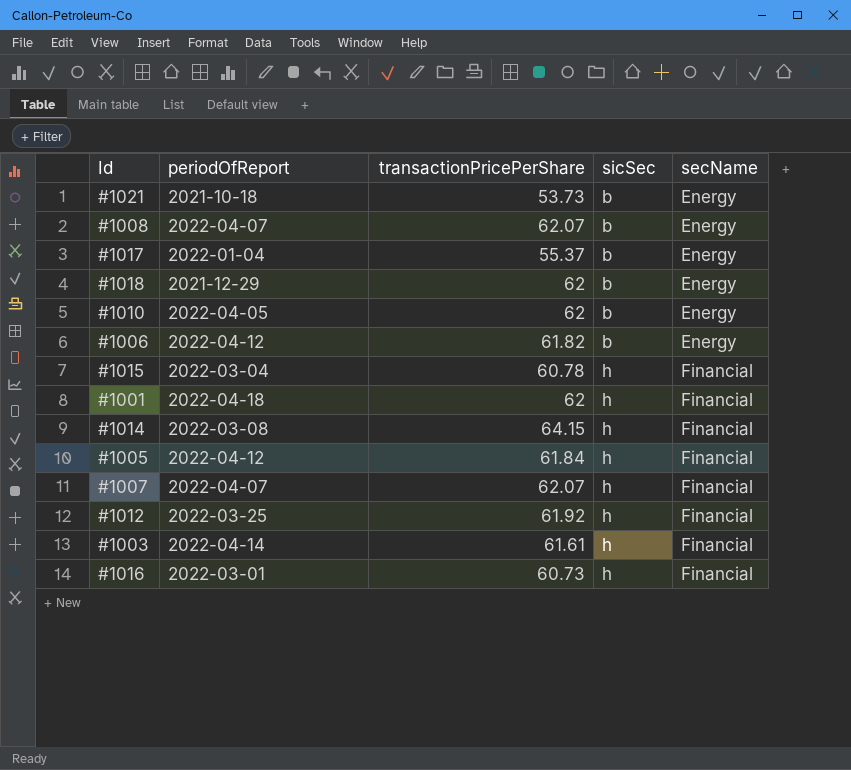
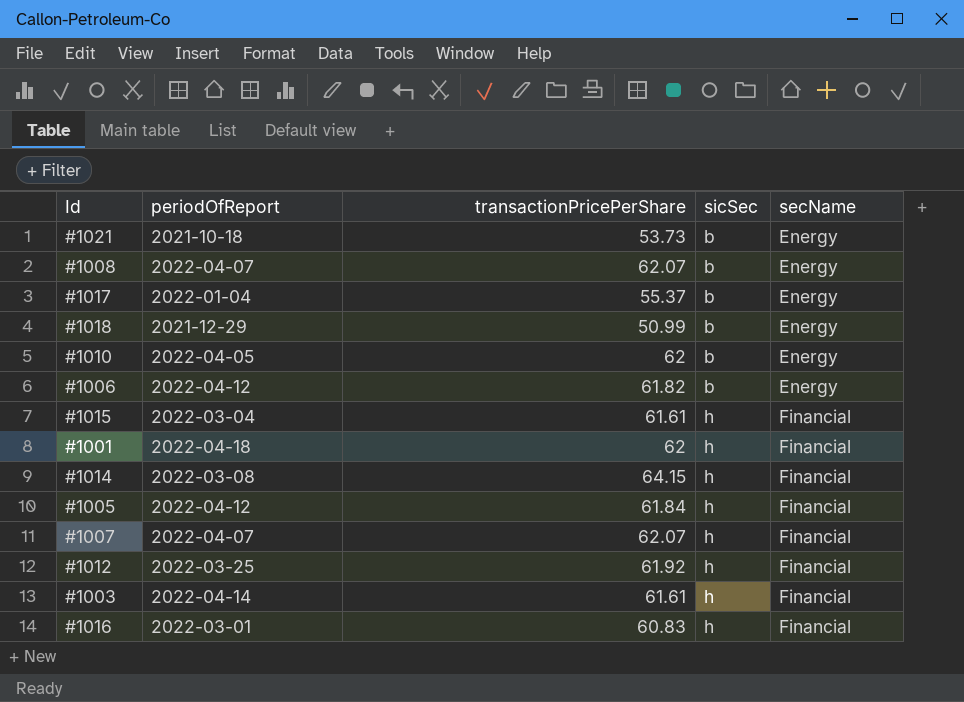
#1018 | transactionPricePerShare: 62 -> 50.99
#1015 | transactionPricePerShare: 60.78 -> 61.61
#1016 | transactionPricePerShare: 60.73 -> 60.83

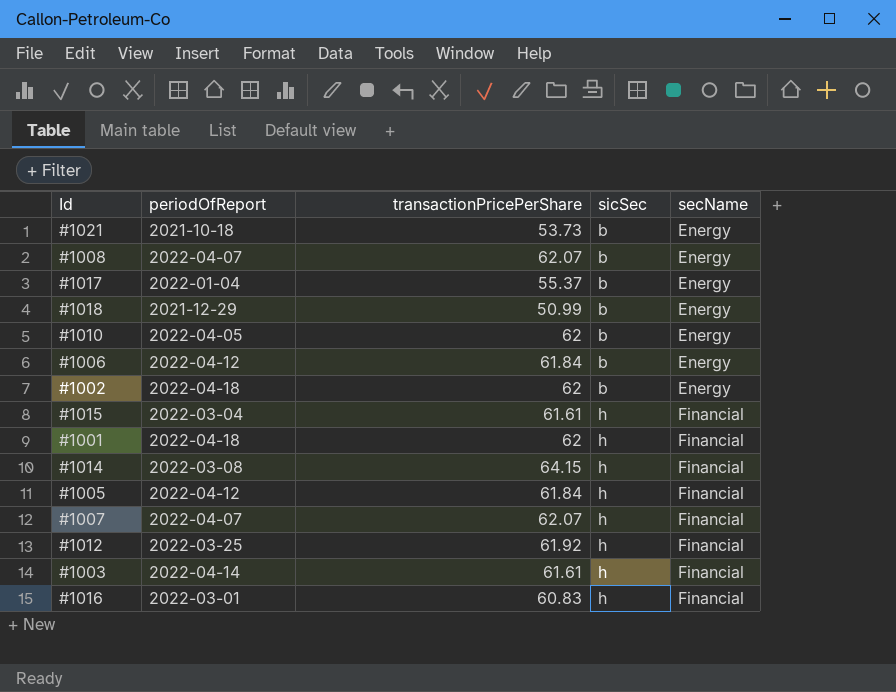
#1006 | transactionPricePerShare: 61.82 -> 61.84
row #1002: none -> 2022-04-18 | 62 | b | Energy

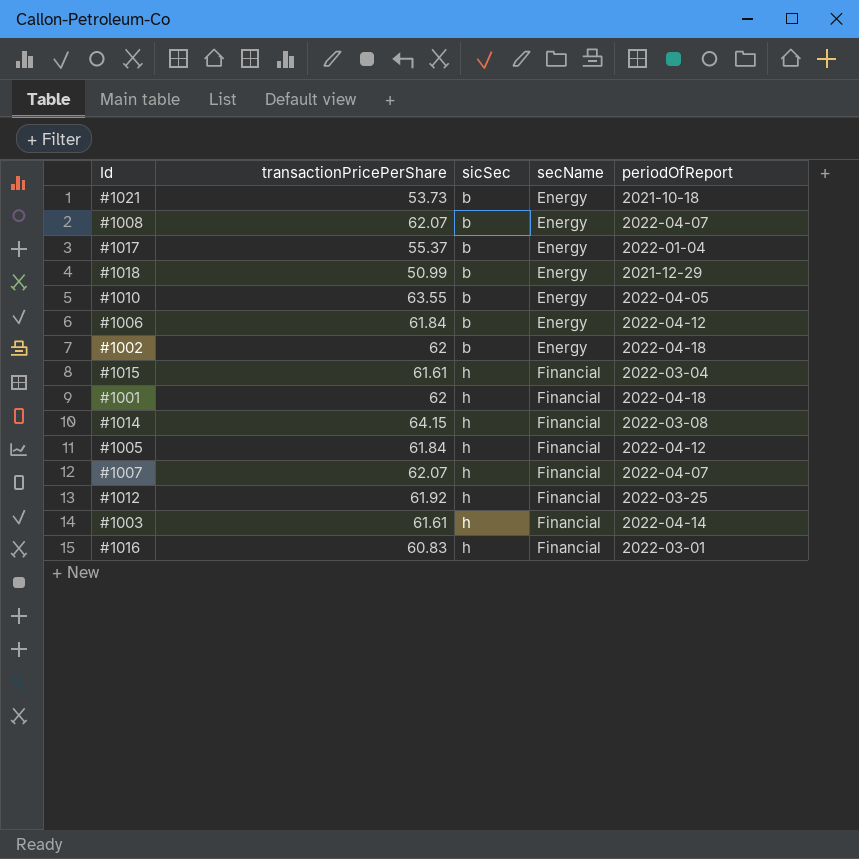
column periodOfReport | position: 2 -> 5
#1010 | transactionPricePerShare: 62 -> 63.55

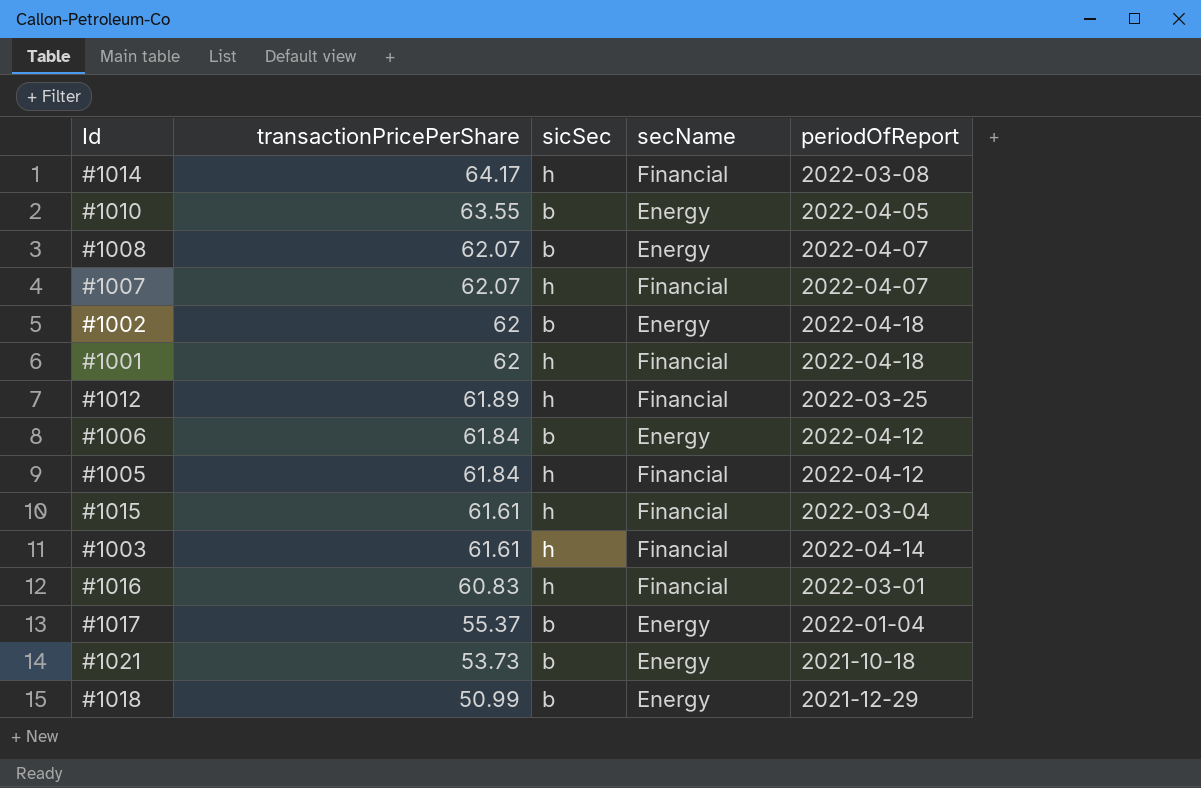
row order: sicSec ascending -> transactionPricePerShare descending
#1014 | transactionPricePerShare: 64.15 -> 64.17
#1012 | transactionPricePerShare: 61.92 -> 61.89

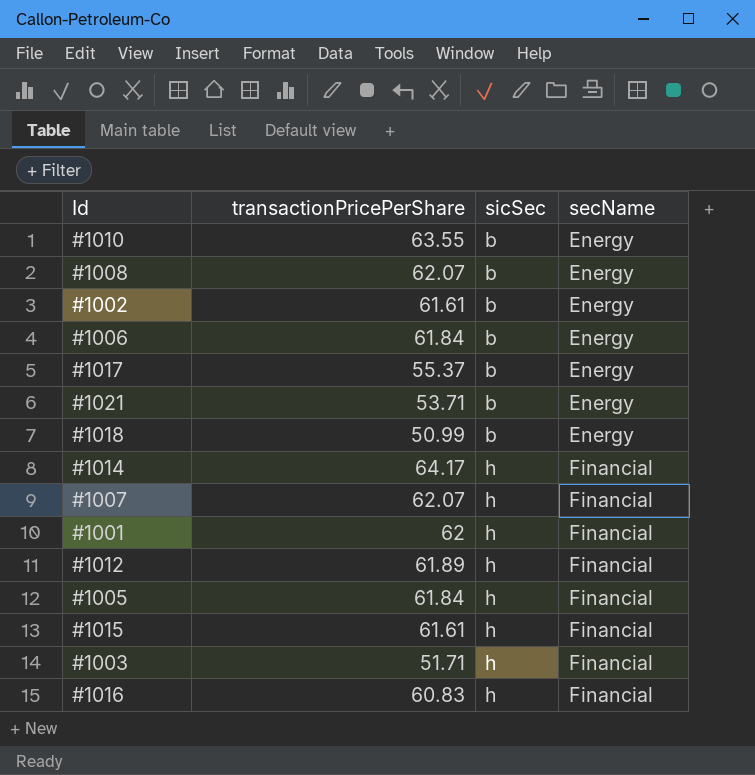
row order: transactionPricePerShare descending -> sicSec ascending
column periodOfReport | position: 5 -> none
#1002 | transactionPricePerShare: 62 -> 61.61
#1021 | transactionPricePerShare: 53.73 -> 53.71
#1003 | transactionPricePerShare: 61.61 -> 51.71

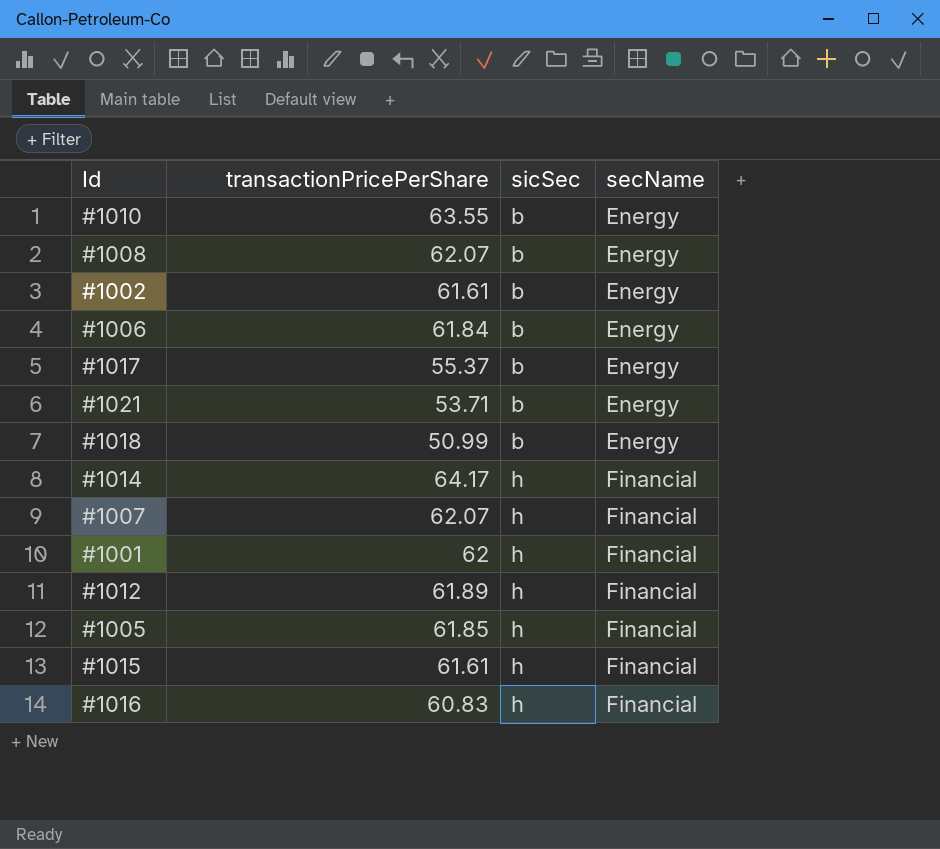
row #1003: 51.71 | h | Financial -> none
#1005 | transactionPricePerShare: 61.84 -> 61.85

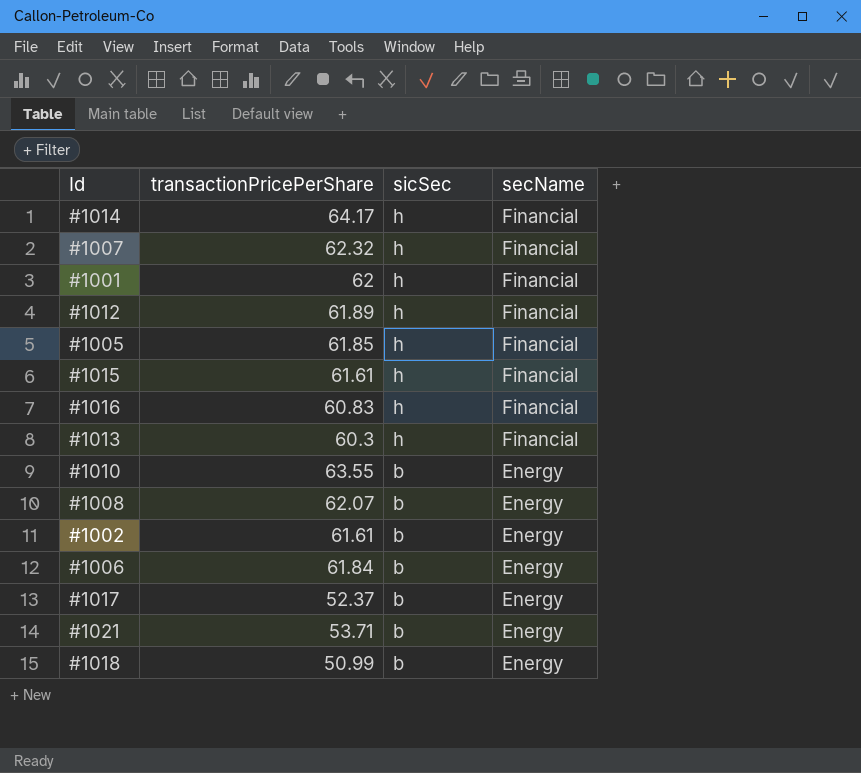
row order: sicSec ascending -> sicSec descending
#1007 | transactionPricePerShare: 62.07 -> 62.32
row #1013: none -> 60.3 | h | Financial
#1017 | transactionPricePerShare: 55.37 -> 52.37

